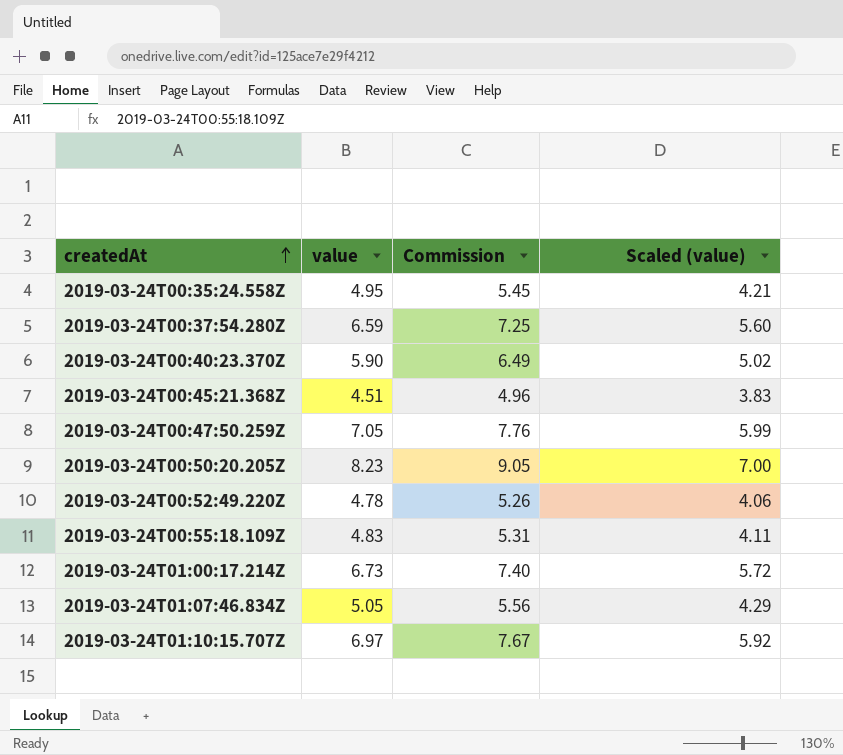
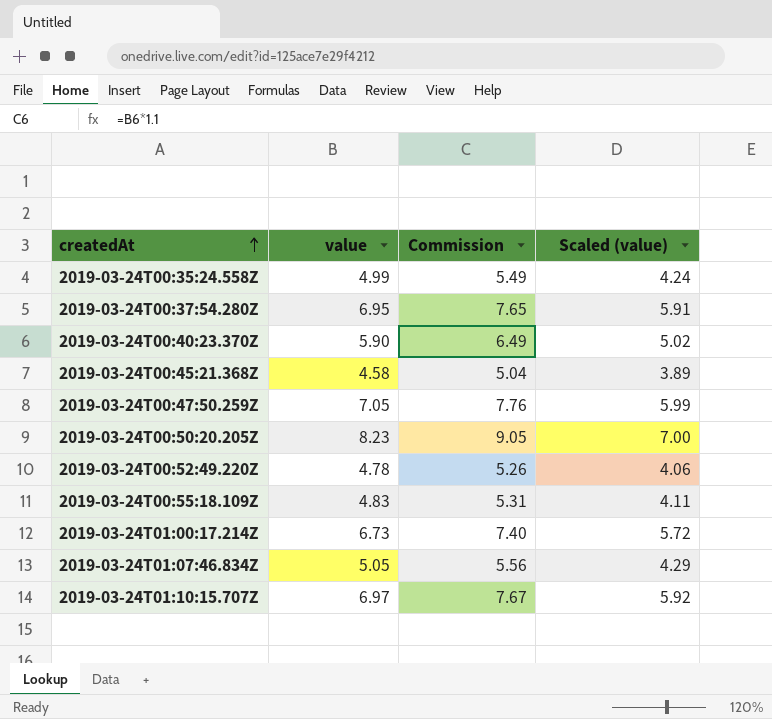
2019-03-24T00:35:24.558Z | value: 4.95 -> 4.99
2019-03-24T00:35:24.558Z | Commission: 5.45 -> 5.49
2019-03-24T00:35:24.558Z | Scaled (value): 4.21 -> 4.24
2019-03-24T00:37:54.280Z | value: 6.59 -> 6.95
2019-03-24T00:37:54.280Z | Commission: 7.25 -> 7.65
2019-03-24T00:37:54.280Z | Scaled (value): 5.60 -> 5.91
2019-03-24T00:45:21.368Z | value: 4.51 -> 4.58
2019-03-24T00:45:21.368Z | Commission: 4.96 -> 5.04
2019-03-24T00:45:21.368Z | Scaled (value): 3.83 -> 3.89

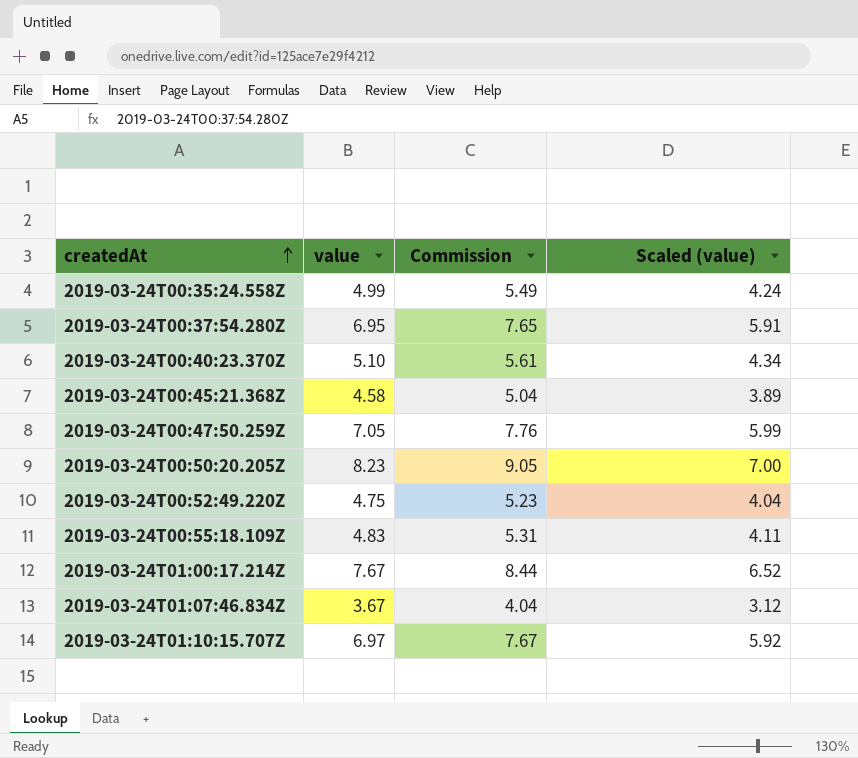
2019-03-24T00:40:23.370Z | value: 5.90 -> 5.10
2019-03-24T00:40:23.370Z | Commission: 6.49 -> 5.61
2019-03-24T00:40:23.370Z | Scaled (value): 5.02 -> 4.34
2019-03-24T00:52:49.220Z | value: 4.78 -> 4.75
2019-03-24T00:52:49.220Z | Commission: 5.26 -> 5.23
2019-03-24T00:52:49.220Z | Scaled (value): 4.06 -> 4.04
2019-03-24T01:00:17.214Z | value: 6.73 -> 7.67
2019-03-24T01:00:17.214Z | Commission: 7.40 -> 8.44
2019-03-24T01:00:17.214Z | Scaled (value): 5.72 -> 6.52
2019-03-24T01:07:46.834Z | value: 5.05 -> 3.67
2019-03-24T01:07:46.834Z | Commission: 5.56 -> 4.04
2019-03-24T01:07:46.834Z | Scaled (value): 4.29 -> 3.12

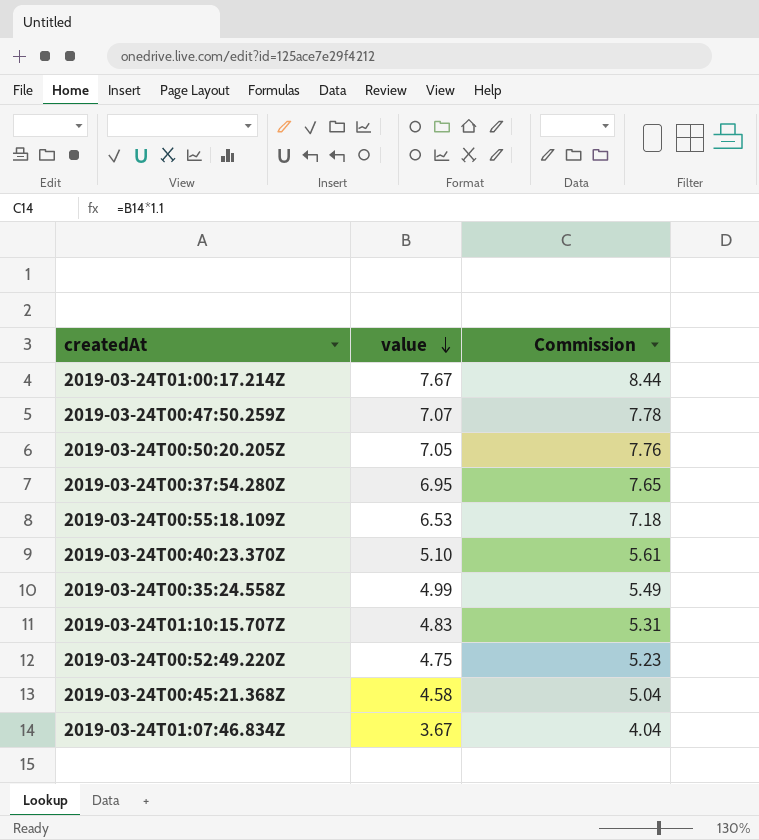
row order: createdAt ascending -> value descending
column Scaled (value) | formula: [value] * 0.85 -> none
2019-03-24T00:47:50.259Z | value: 7.05 -> 7.07
2019-03-24T00:47:50.259Z | Commission: 7.76 -> 7.78
2019-03-24T00:50:20.205Z | value: 8.23 -> 7.05
2019-03-24T00:50:20.205Z | Commission: 9.05 -> 7.76
2019-03-24T00:55:18.109Z | value: 4.83 -> 6.53
2019-03-24T00:55:18.109Z | Commission: 5.31 -> 7.18
2019-03-24T01:10:15.707Z | value: 6.97 -> 4.83
2019-03-24T01:10:15.707Z | Commission: 7.67 -> 5.31

